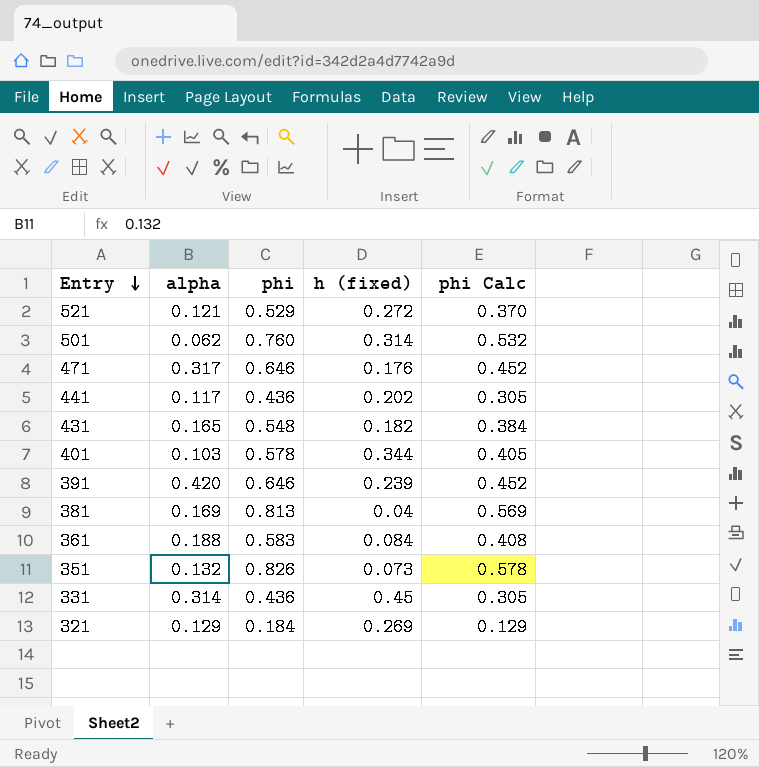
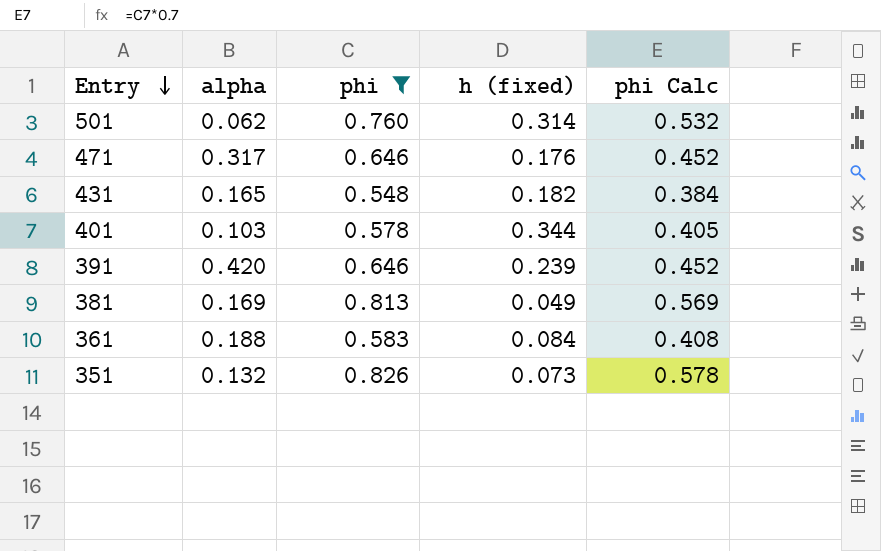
filter: none -> phi >= 0.548
381 | h (fixed): 0.04 -> 0.049

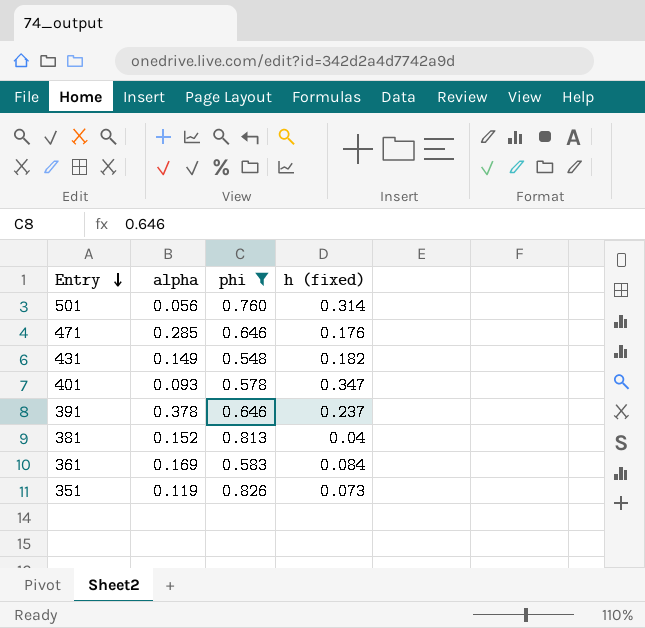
column phi Calc | formula: [phi] * 0.7 -> none
501 | alpha: 0.062 -> 0.056
471 | alpha: 0.317 -> 0.285
431 | alpha: 0.165 -> 0.149
401 | alpha: 0.103 -> 0.093
401 | h (fixed): 0.344 -> 0.347
391 | alpha: 0.420 -> 0.378
391 | h (fixed): 0.239 -> 0.237
381 | alpha: 0.169 -> 0.152
381 | h (fixed): 0.049 -> 0.04
361 | alpha: 0.188 -> 0.169
351 | alpha: 0.132 -> 0.119

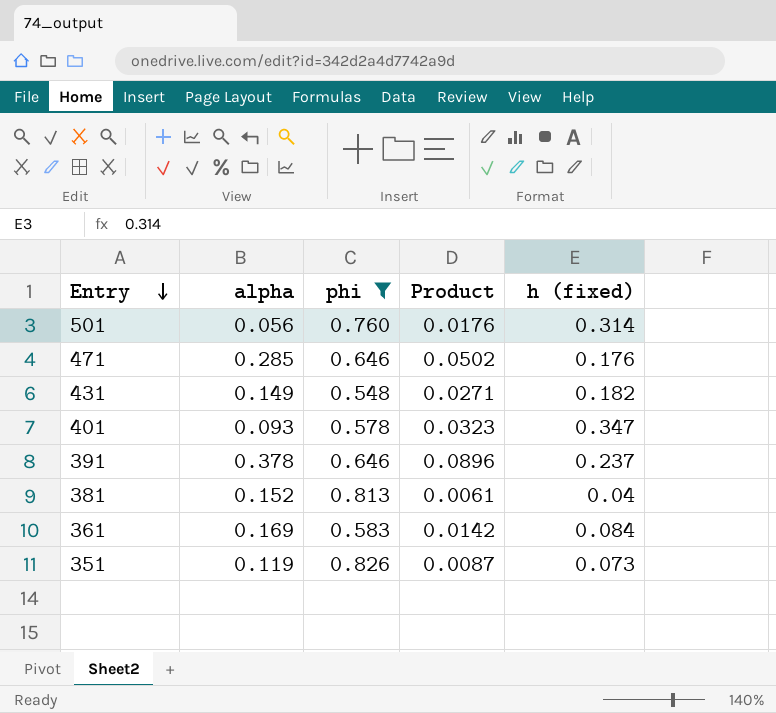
column Product | formula: none -> [alpha] * [h (fixed)]

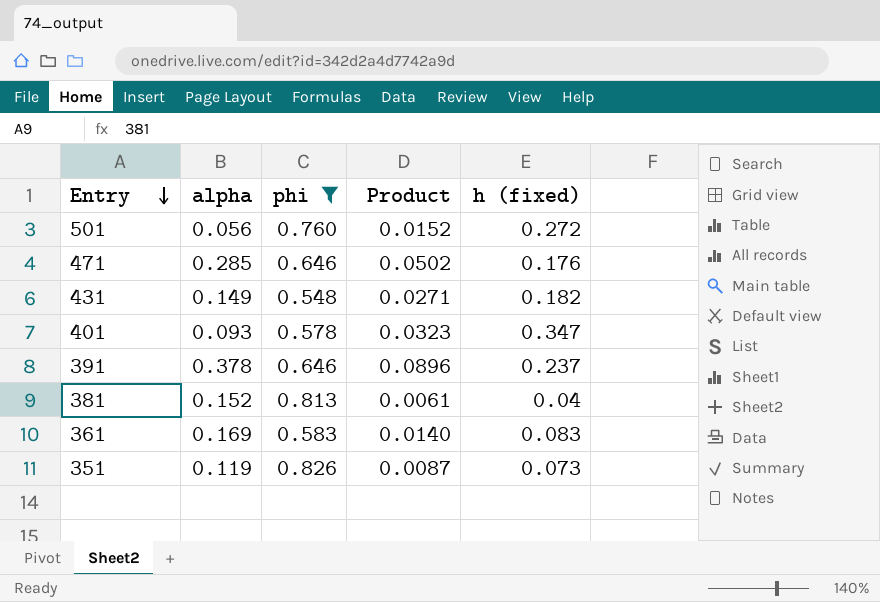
501 | Product: 0.0176 -> 0.0152
501 | h (fixed): 0.314 -> 0.272
361 | Product: 0.0142 -> 0.0140
361 | h (fixed): 0.084 -> 0.083

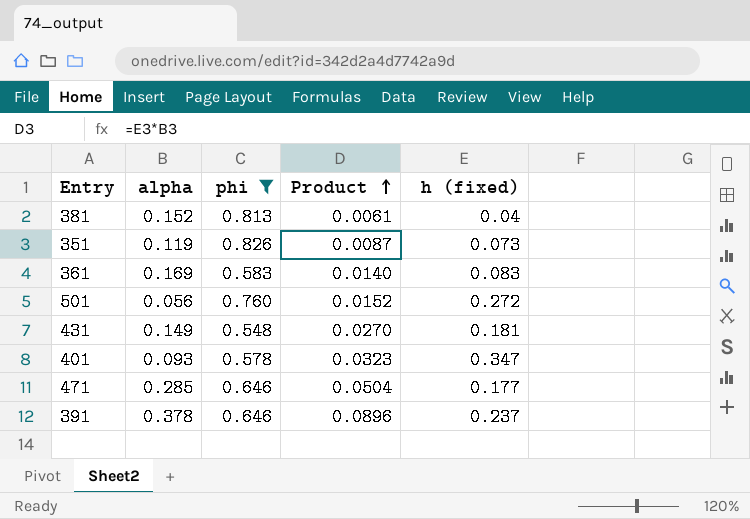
row order: Entry descending -> Product ascending
431 | Product: 0.0271 -> 0.0270
431 | h (fixed): 0.182 -> 0.181
471 | Product: 0.0502 -> 0.0504
471 | h (fixed): 0.176 -> 0.177

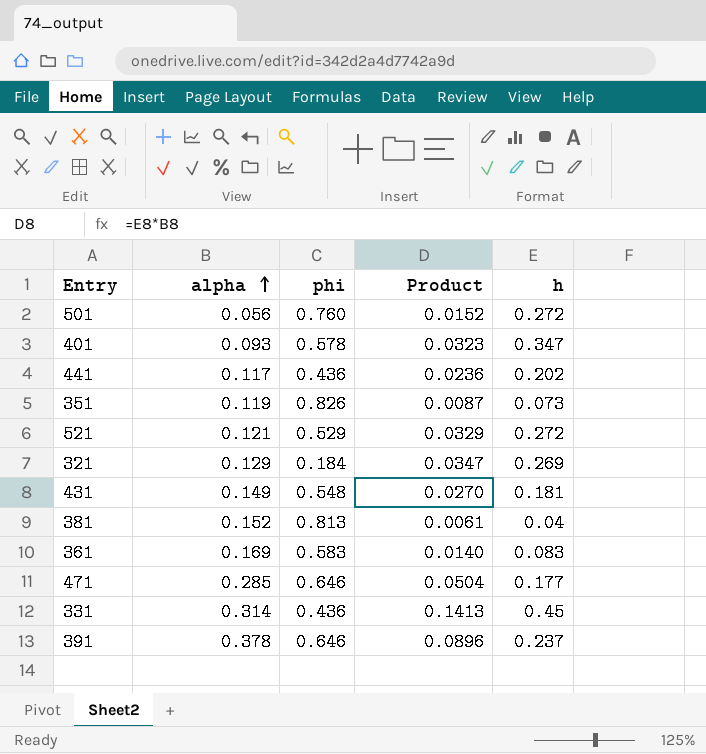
filter: phi >= 0.548 -> none
row order: Product ascending -> alpha ascending
column name: h (fixed) -> h

